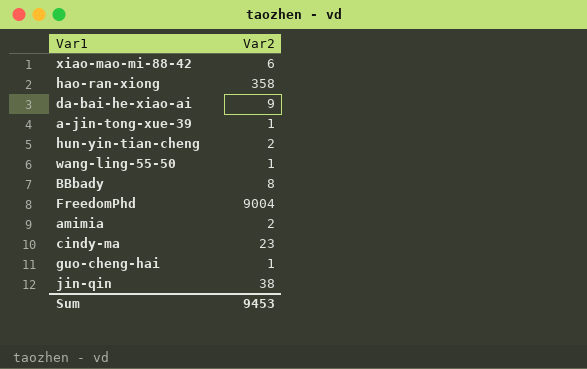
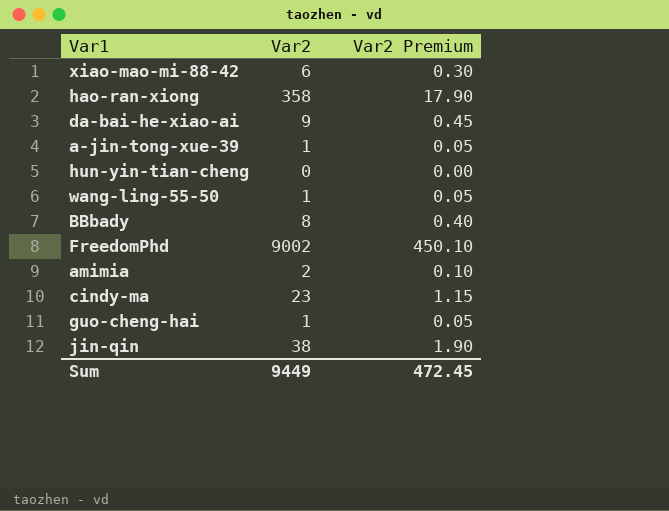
column Var2 Premium | formula: none -> [Var2] * 0.05
hun-yin-tian-cheng | Var2: 2 -> 0
FreedomPhd | Var2: 9004 -> 9002
Sum | Var2: 9453 -> 9449

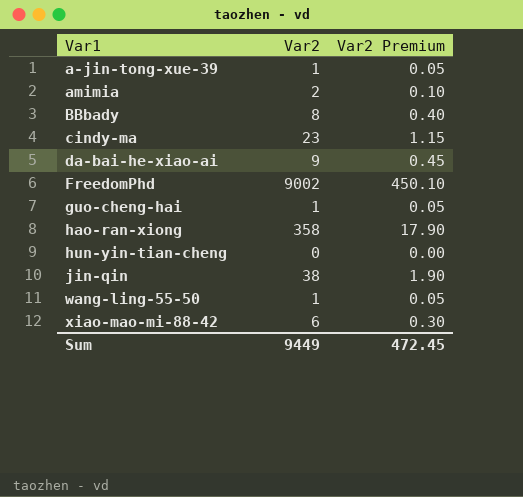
row order: none -> Var1 ascending

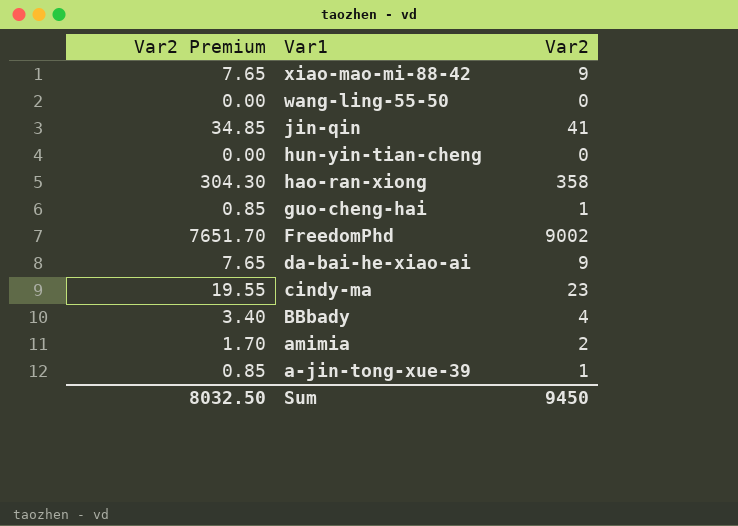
row order: Var1 ascending -> Var1 descending
column Var2 Premium | formula: [Var2] * 0.05 -> [Var2] * 0.85
column Var2 Premium | position: 3 -> 1
xiao-mao-mi-88-42 | Var2: 6 -> 9
wang-ling-55-50 | Var2: 1 -> 0
jin-qin | Var2: 38 -> 41
BBbady | Var2: 8 -> 4
Sum | Var2 Premium: 472.45 -> 8032.50
Sum | Var2: 9449 -> 9450

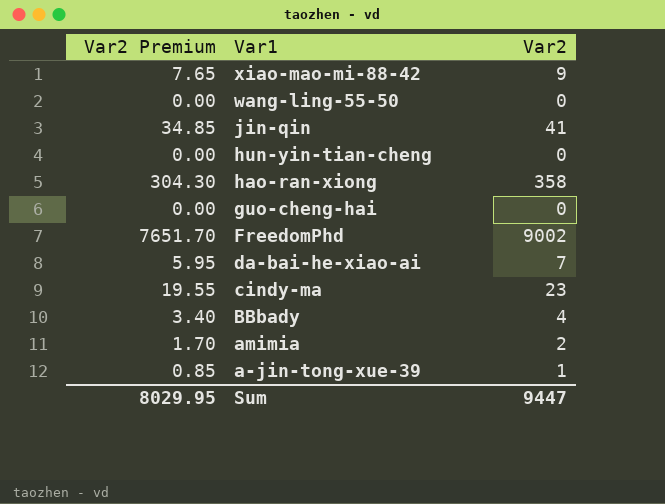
guo-cheng-hai | Var2 Premium: 0.85 -> 0.00
guo-cheng-hai | Var2: 1 -> 0
da-bai-he-xiao-ai | Var2 Premium: 7.65 -> 5.95
da-bai-he-xiao-ai | Var2: 9 -> 7
Sum | Var2 Premium: 8032.50 -> 8029.95
Sum | Var2: 9450 -> 9447

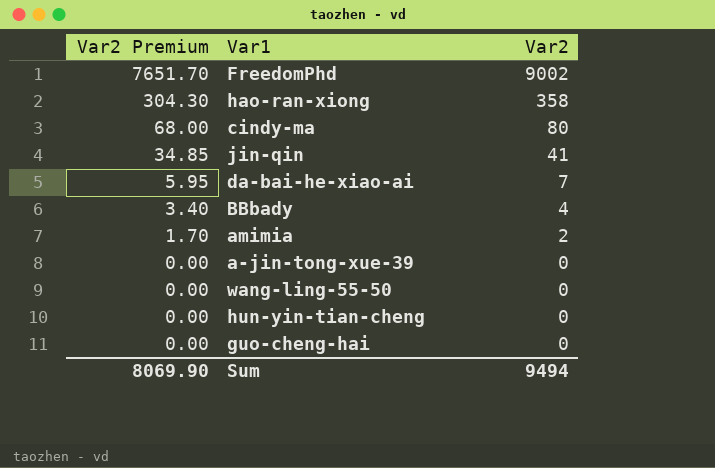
row order: Var1 descending -> Var2 Premium descending
row xiao-mao-mi-88-42: 7.65 | 9 -> none
cindy-ma | Var2 Premium: 19.55 -> 68.00
cindy-ma | Var2: 23 -> 80
a-jin-tong-xue-39 | Var2 Premium: 0.85 -> 0.00
a-jin-tong-xue-39 | Var2: 1 -> 0
Sum | Var2 Premium: 8029.95 -> 8069.90
Sum | Var2: 9447 -> 9494

